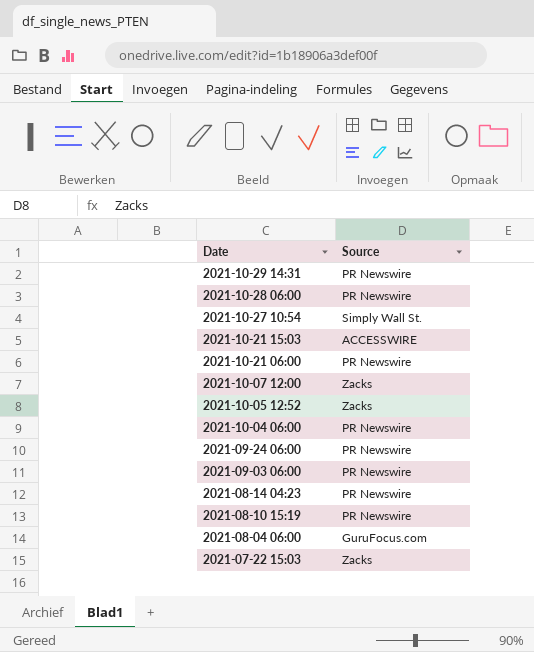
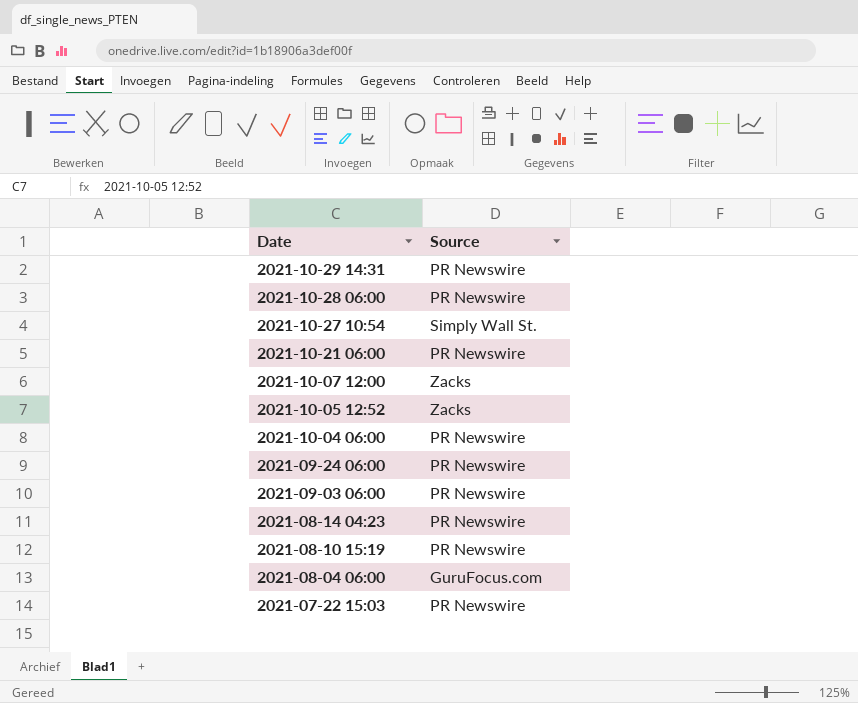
row 2021-10-21 15:03: ACCESSWIRE -> none
2021-07-22 15:03 | Source: Zacks -> PR Newswire

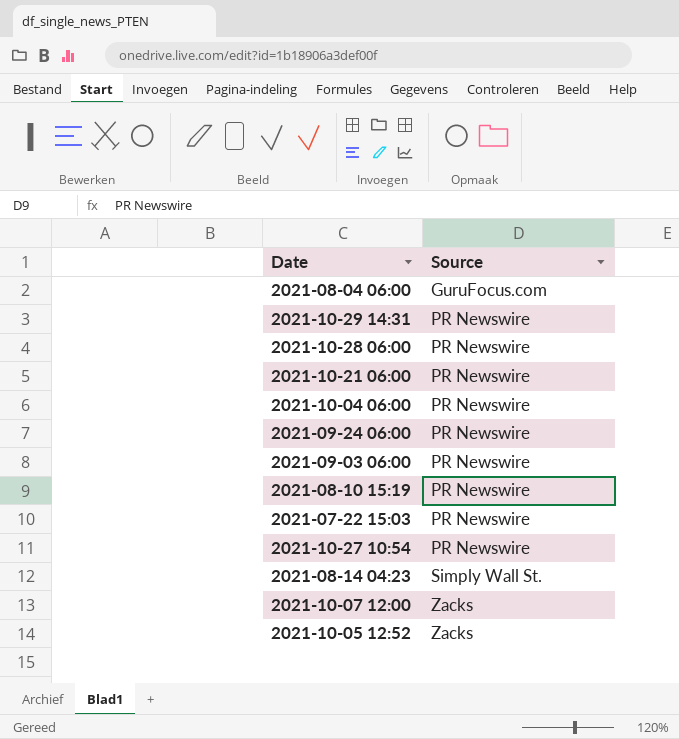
row order: Date descending -> Source ascending
2021-10-27 10:54 | Source: Simply Wall St. -> PR Newswire
2021-08-14 04:23 | Source: PR Newswire -> Simply Wall St.

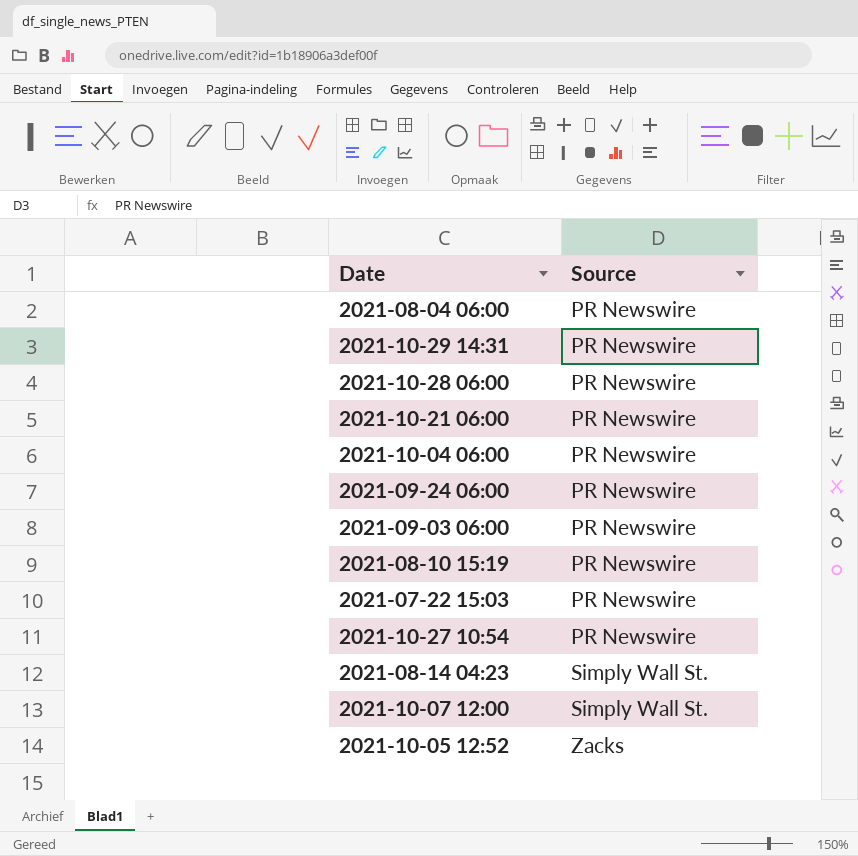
2021-08-04 06:00 | Source: GuruFocus.com -> PR Newswire
2021-10-07 12:00 | Source: Zacks -> Simply Wall St.

